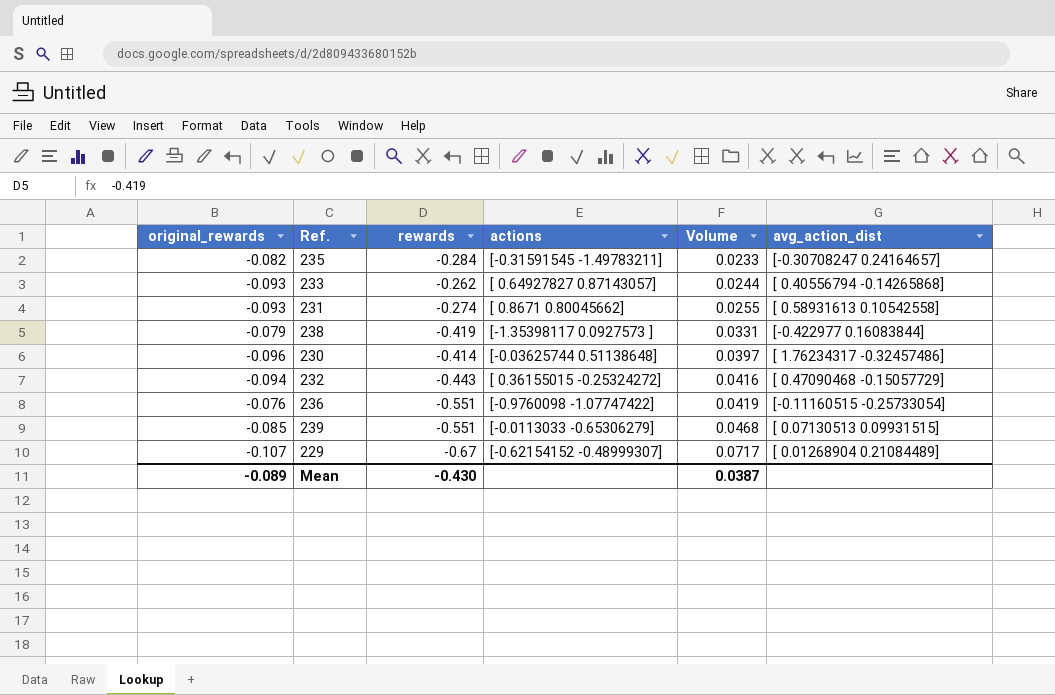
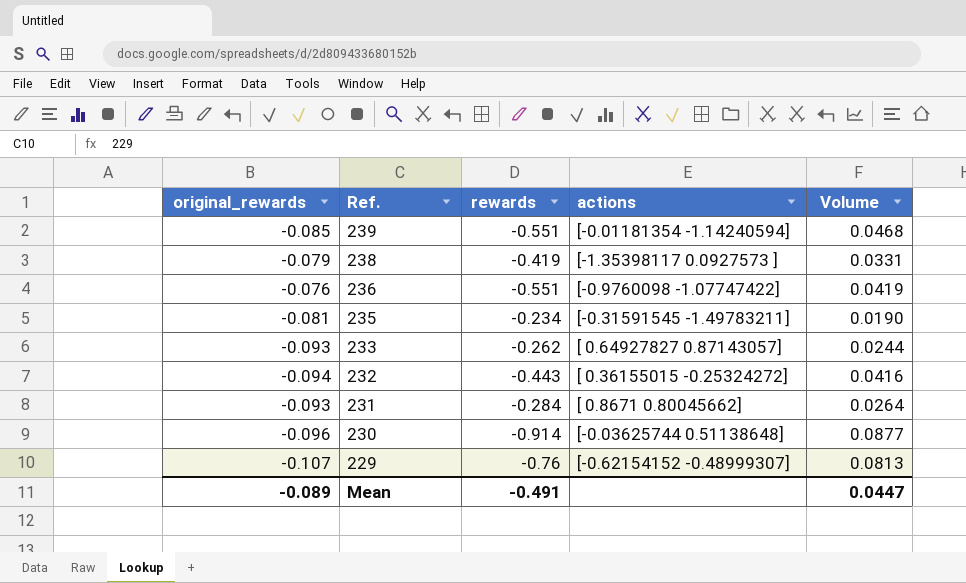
row order: Volume ascending -> Ref. descending
column avg_action_dist | position: 6 -> none
239 | actions: [-0.0113033 -0.65306279] -> [-0.01181354 -1.14240594]
235 | original_rewards: -0.082 -> -0.081
235 | rewards: -0.284 -> -0.234
235 | Volume: 0.0233 -> 0.0190
231 | rewards: -0.274 -> -0.284
231 | Volume: 0.0255 -> 0.0264
230 | rewards: -0.414 -> -0.914
230 | Volume: 0.0397 -> 0.0877
229 | rewards: -0.67 -> -0.76
229 | Volume: 0.0717 -> 0.0813
Mean | rewards: -0.430 -> -0.491
Mean | Volume: 0.0387 -> 0.0447

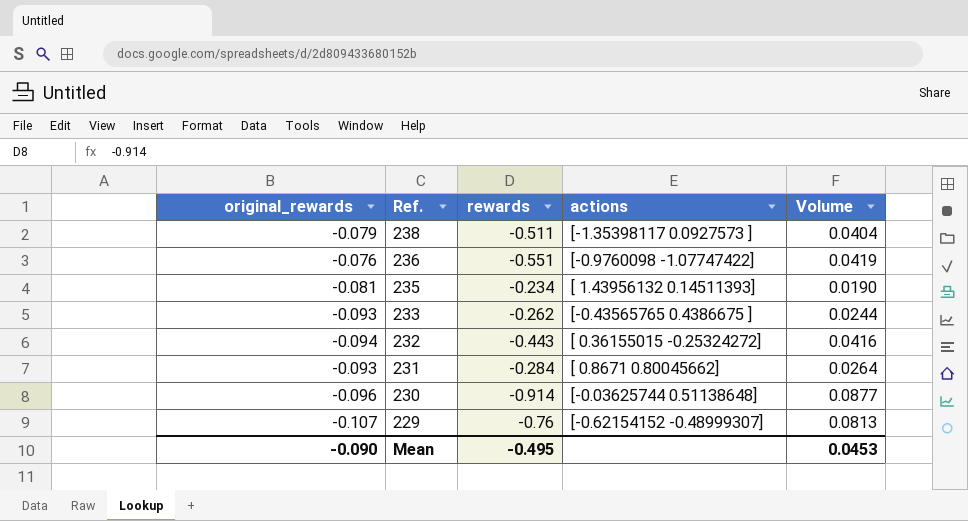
row 239: -0.085 | -0.551 | [-0.01181354 -1.14240594] | 0.0468 -> none
238 | rewards: -0.419 -> -0.511
238 | Volume: 0.0331 -> 0.0404
235 | actions: [-0.31591545 -1.49783211] -> [ 1.43956132 0.14511393]
233 | actions: [ 0.64927827 0.87143057] -> [-0.43565765 0.4386675 ]
Mean | original_rewards: -0.089 -> -0.090
Mean | rewards: -0.491 -> -0.495
Mean | Volume: 0.0447 -> 0.0453

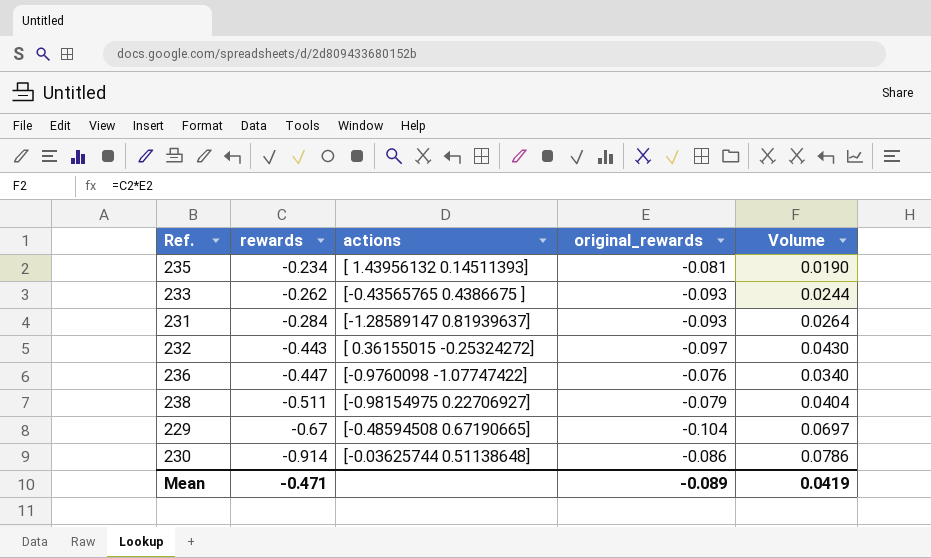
row order: Ref. descending -> rewards descending
column original_rewards | position: 1 -> 4
231 | actions: [ 0.8671 0.80045662] -> [-1.28589147 0.81939637]
232 | original_rewards: -0.094 -> -0.097
232 | Volume: 0.0416 -> 0.0430
236 | rewards: -0.551 -> -0.447
236 | Volume: 0.0419 -> 0.0340
238 | actions: [-1.35398117 0.0927573 ] -> [-0.98154975 0.22706927]
229 | rewards: -0.76 -> -0.67
229 | actions: [-0.62154152 -0.48999307] -> [-0.48594508 0.67190665]
229 | original_rewards: -0.107 -> -0.104
229 | Volume: 0.0813 -> 0.0697
230 | original_rewards: -0.096 -> -0.086
230 | Volume: 0.0877 -> 0.0786
Mean | rewards: -0.495 -> -0.471
Mean | original_rewards: -0.090 -> -0.089
Mean | Volume: 0.0453 -> 0.0419

